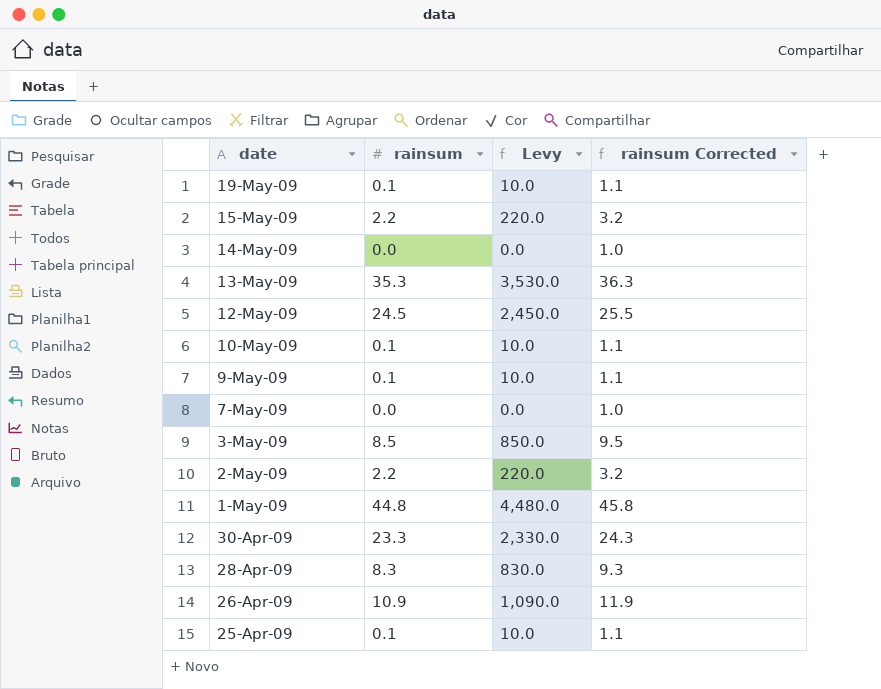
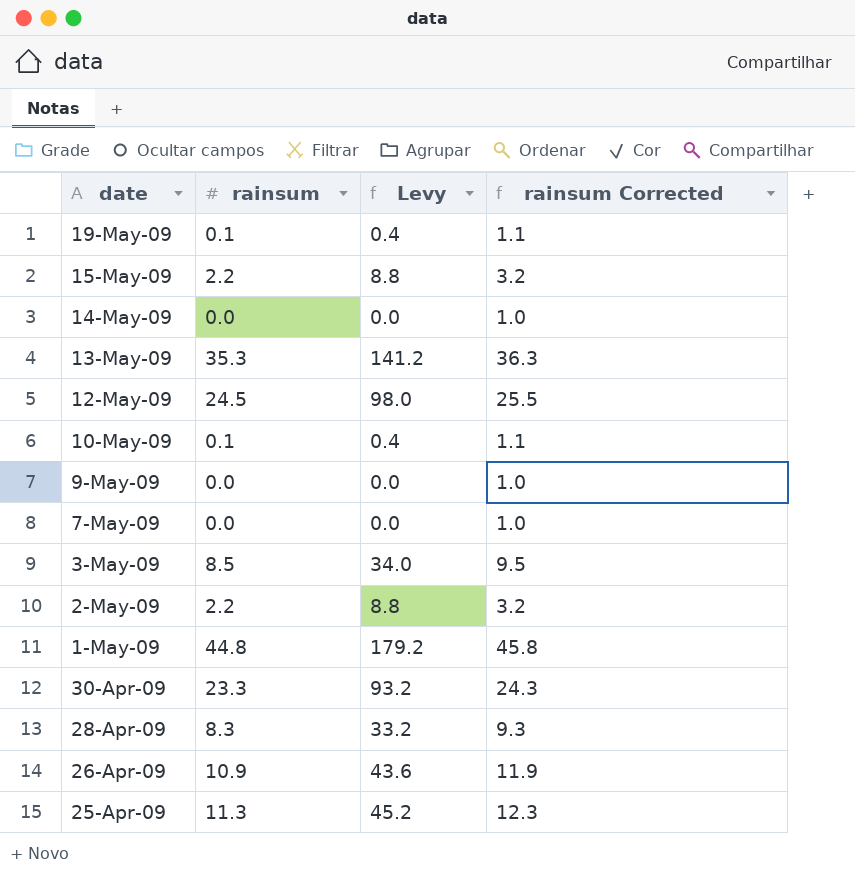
column Levy | formula: [rainsum] * 100 -> [rainsum] * 4
9-May-09 | rainsum: 0.1 -> 0.0
9-May-09 | rainsum Corrected: 1.1 -> 1.0
25-Apr-09 | rainsum: 0.1 -> 11.3
25-Apr-09 | rainsum Corrected: 1.1 -> 12.3

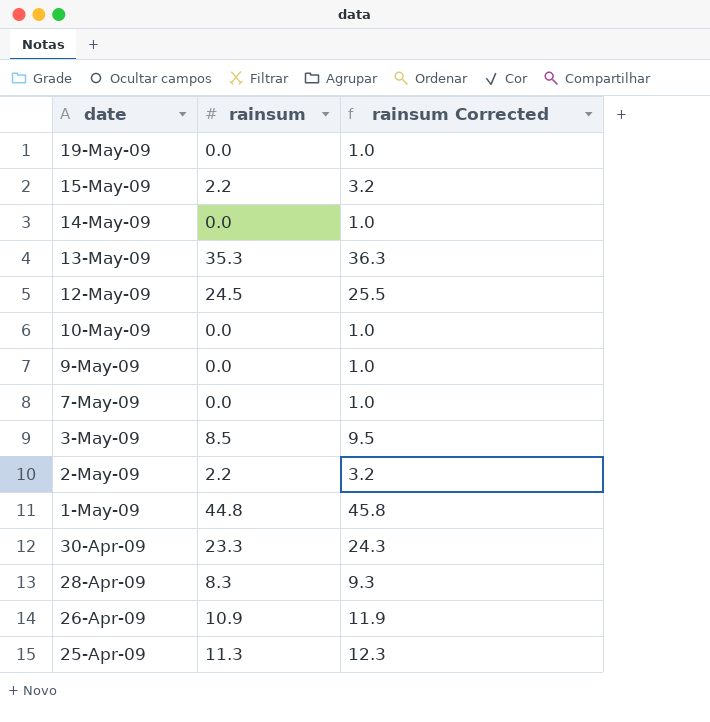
column Levy | formula: [rainsum] * 4 -> none
19-May-09 | rainsum: 0.1 -> 0.0
19-May-09 | rainsum Corrected: 1.1 -> 1.0
10-May-09 | rainsum: 0.1 -> 0.0
10-May-09 | rainsum Corrected: 1.1 -> 1.0

